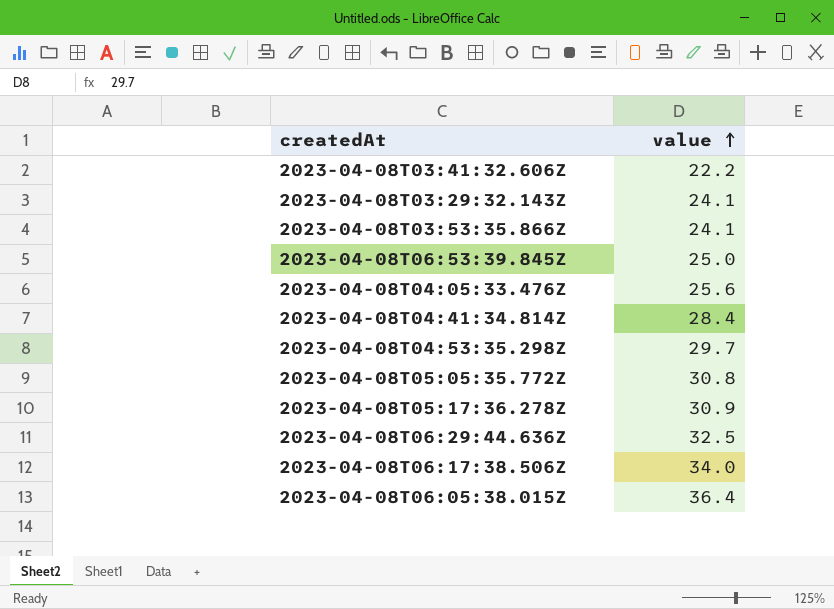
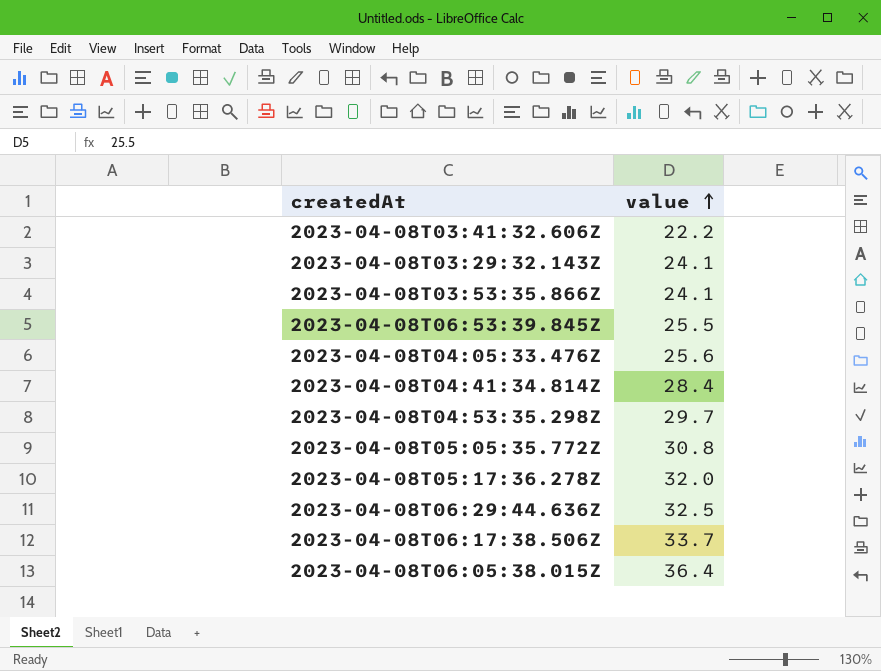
2023-04-08T06:53:39.845Z | value: 25.0 -> 25.5
2023-04-08T05:17:36.278Z | value: 30.9 -> 32.0
2023-04-08T06:17:38.506Z | value: 34.0 -> 33.7

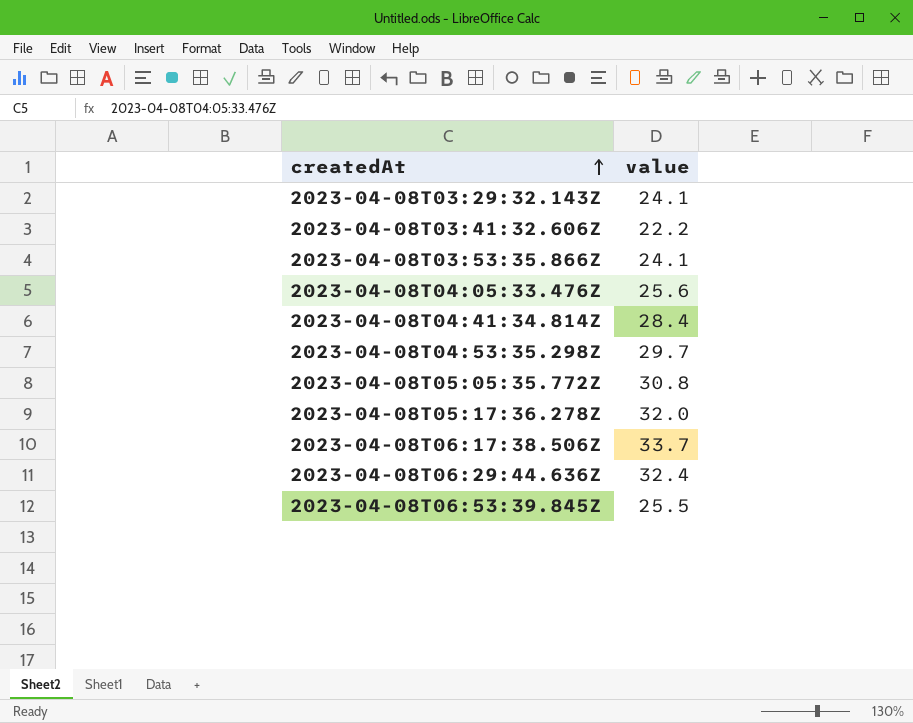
row order: value ascending -> createdAt ascending
row 2023-04-08T06:05:38.015Z: 36.4 -> none
2023-04-08T06:29:44.636Z | value: 32.5 -> 32.4

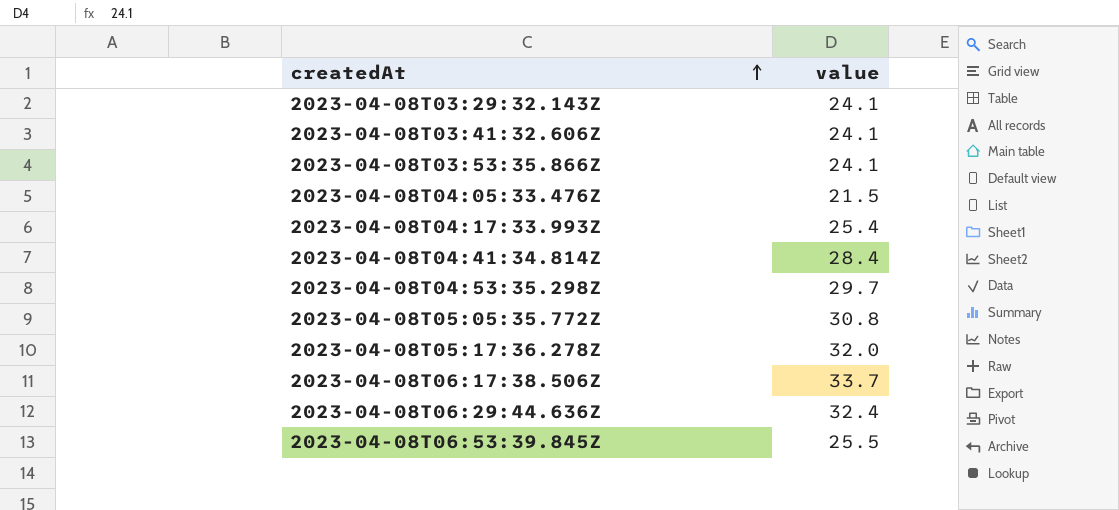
2023-04-08T03:41:32.606Z | value: 22.2 -> 24.1
2023-04-08T04:05:33.476Z | value: 25.6 -> 21.5
row 2023-04-08T04:17:33.993Z: none -> 25.4

